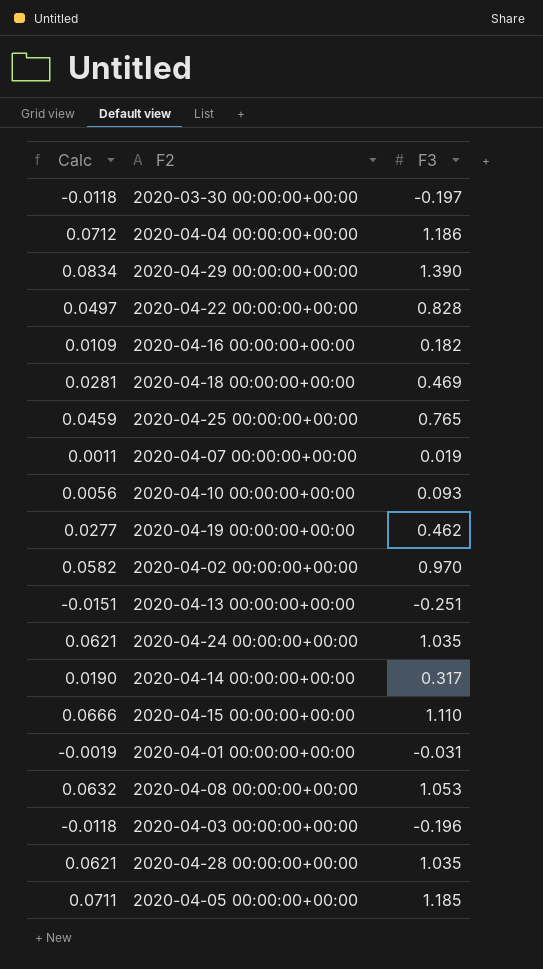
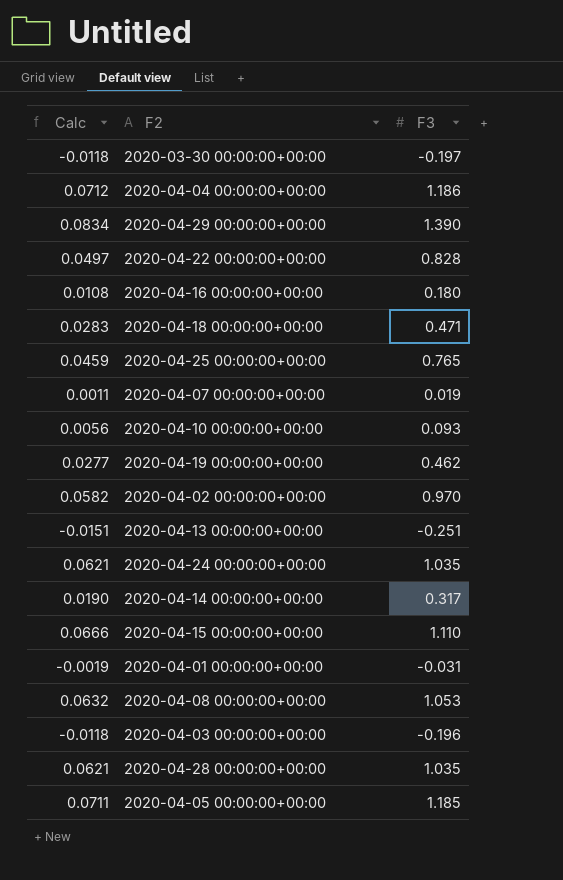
2020-04-16 00:00:00+00:00 | Calc: 0.0109 -> 0.0108
2020-04-16 00:00:00+00:00 | F3: 0.182 -> 0.180
2020-04-18 00:00:00+00:00 | Calc: 0.0281 -> 0.0283
2020-04-18 00:00:00+00:00 | F3: 0.469 -> 0.471

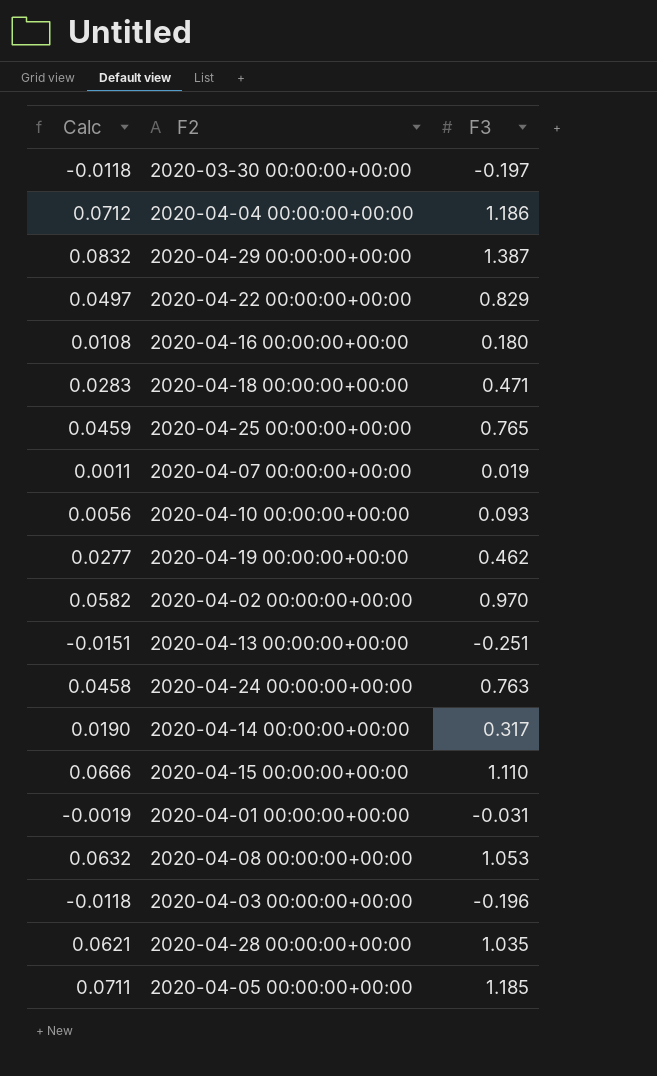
2020-04-29 00:00:00+00:00 | Calc: 0.0834 -> 0.0832
2020-04-29 00:00:00+00:00 | F3: 1.390 -> 1.387
2020-04-22 00:00:00+00:00 | F3: 0.828 -> 0.829
2020-04-24 00:00:00+00:00 | Calc: 0.0621 -> 0.0458
2020-04-24 00:00:00+00:00 | F3: 1.035 -> 0.763

